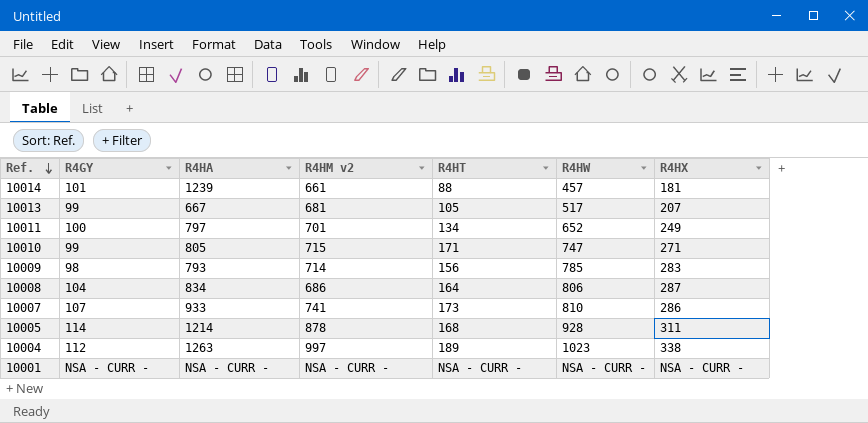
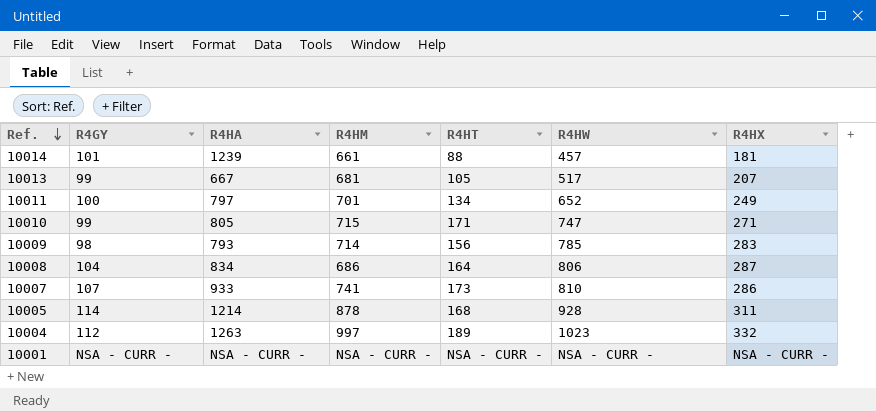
column name: R4HM v2 -> R4HM
10004 | R4HX: 338 -> 332

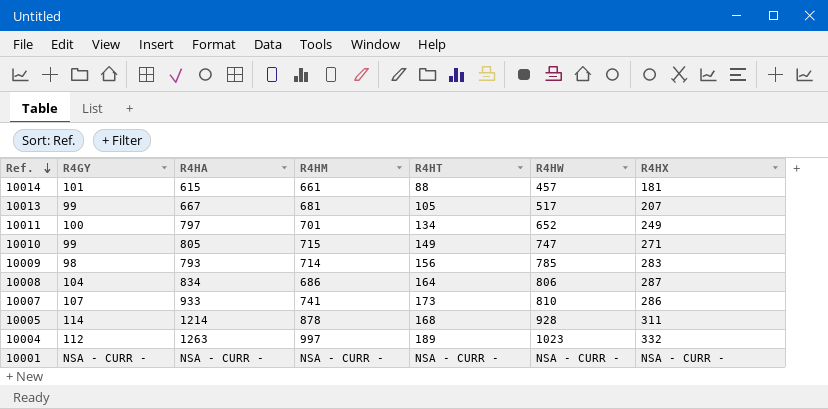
10014 | R4HA: 1239 -> 615
10010 | R4HT: 171 -> 149

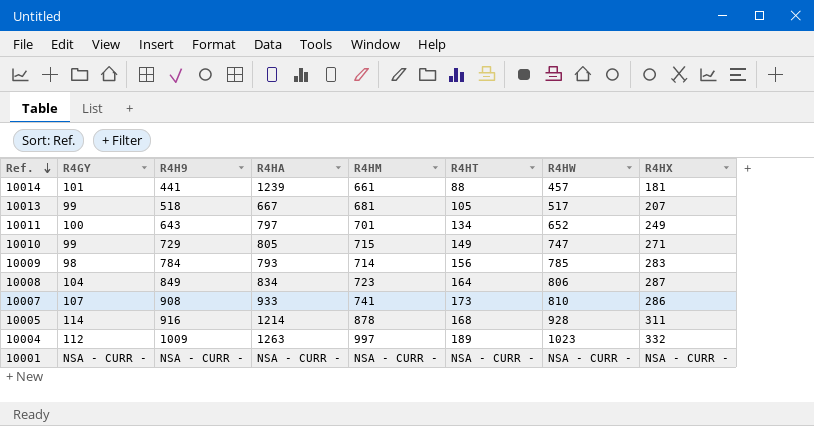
column R4H9 | position: none -> 3
10014 | R4HA: 615 -> 1239
10008 | R4HM: 686 -> 723

